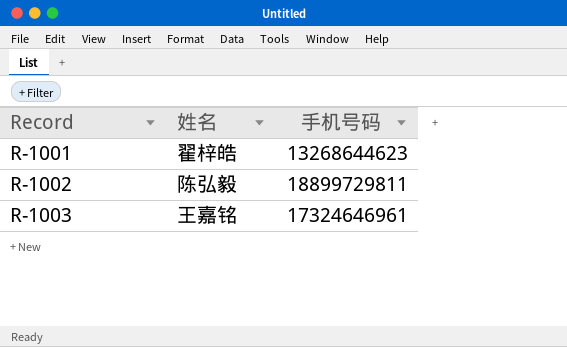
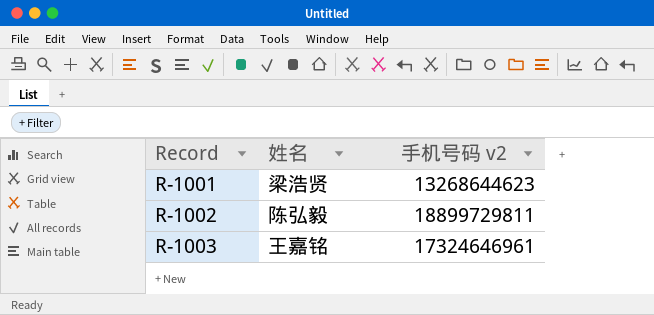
column name: 手机号码 -> 手机号码 v2
R-1001 | 姓名: 翟梓皓 -> 梁浩贤

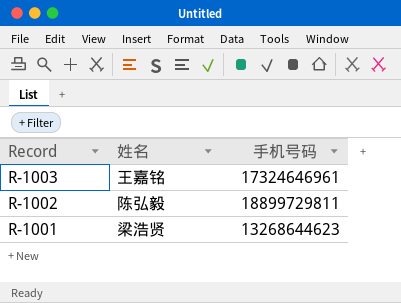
row order: Record ascending -> Record descending
column name: 手机号码 v2 -> 手机号码

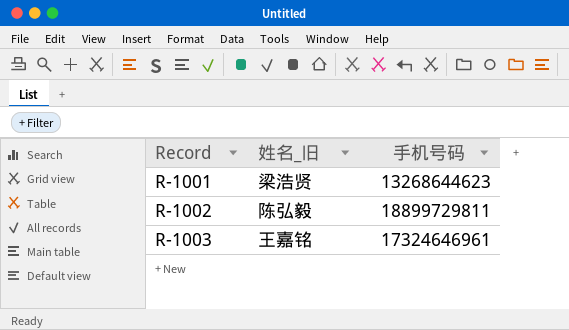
row order: Record descending -> Record ascending
column name: 姓名 -> 姓名_旧

